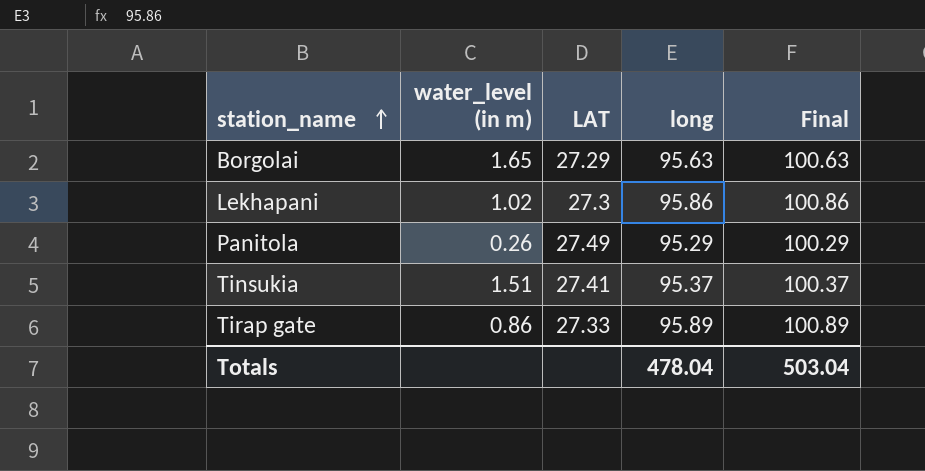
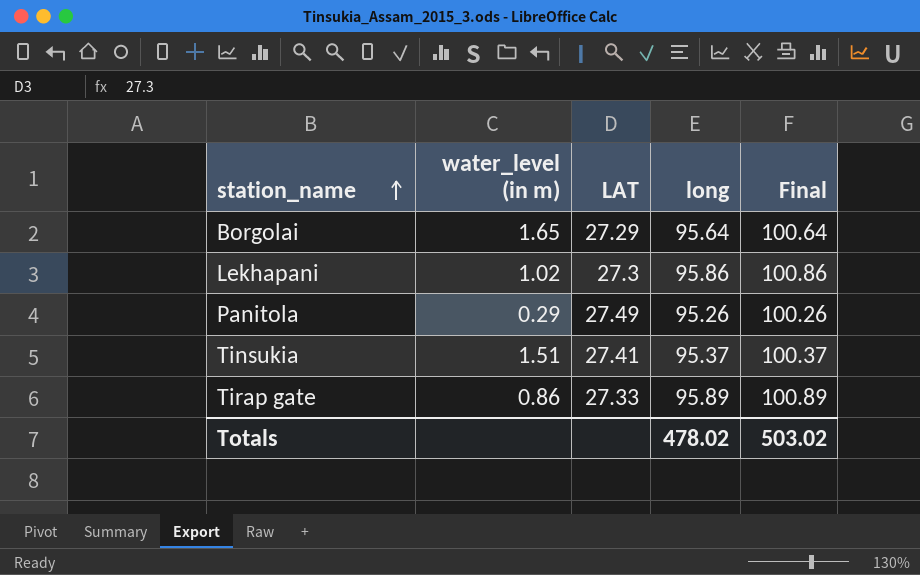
Borgolai | long: 95.63 -> 95.64
Borgolai | Final: 100.63 -> 100.64
Panitola | water_level (in m): 0.26 -> 0.29
Panitola | long: 95.29 -> 95.26
Panitola | Final: 100.29 -> 100.26
Totals | long: 478.04 -> 478.02
Totals | Final: 503.04 -> 503.02

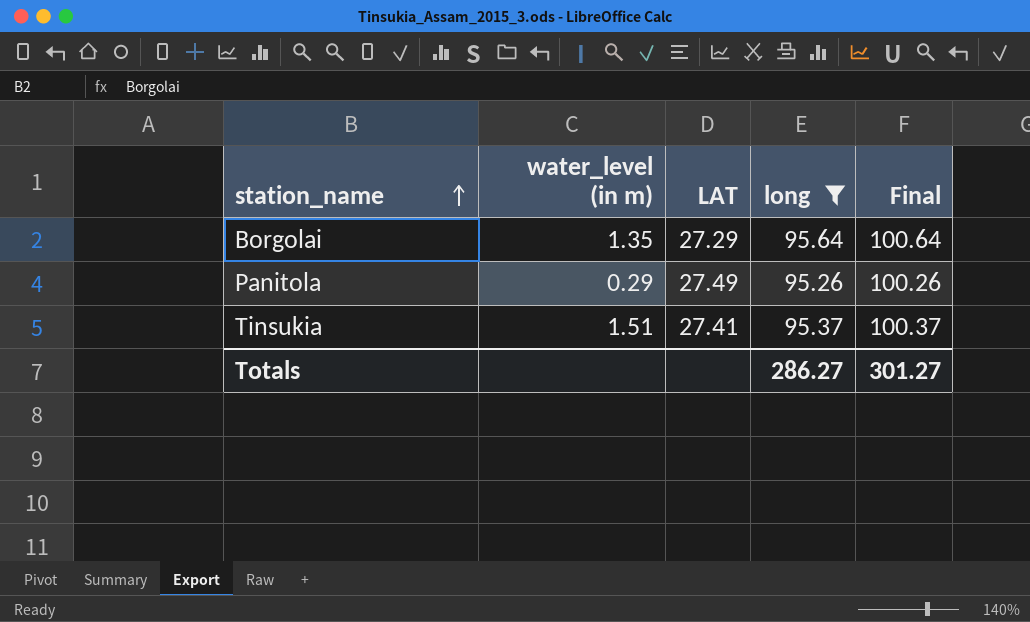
filter: none -> long <= 95.64
Borgolai | water_level (in m): 1.65 -> 1.35
Totals | long: 478.02 -> 286.27
Totals | Final: 503.02 -> 301.27

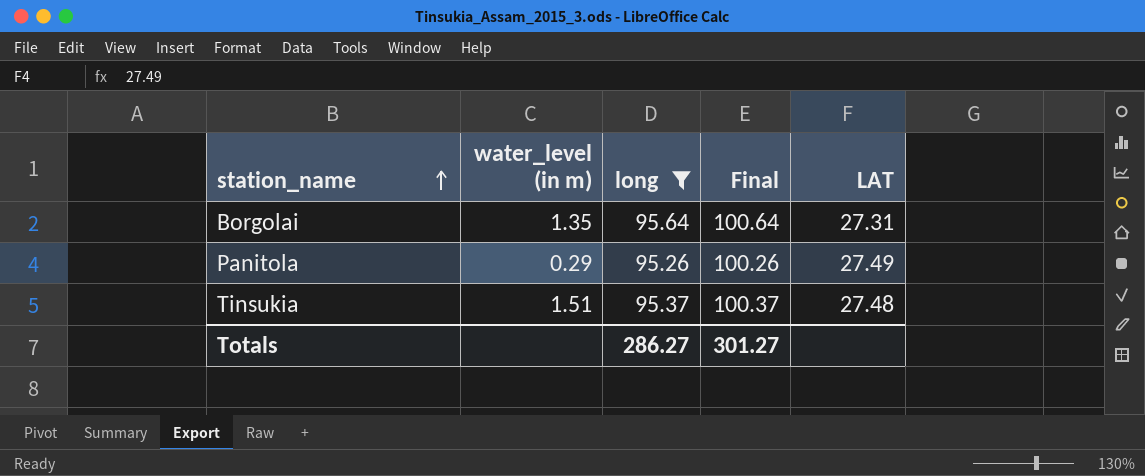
column LAT | position: 3 -> 5
Borgolai | LAT: 27.29 -> 27.31
Tinsukia | LAT: 27.41 -> 27.48

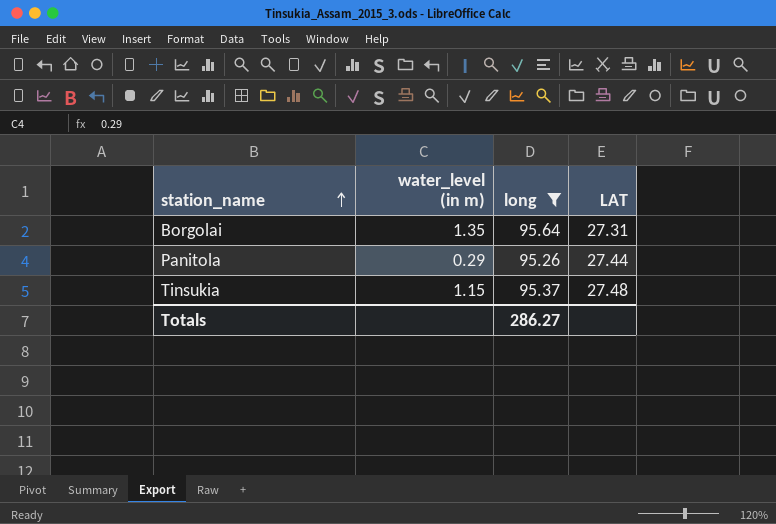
column Final | formula: [long] + 5 -> none
Panitola | LAT: 27.49 -> 27.44
Tinsukia | water_level (in m): 1.51 -> 1.15

